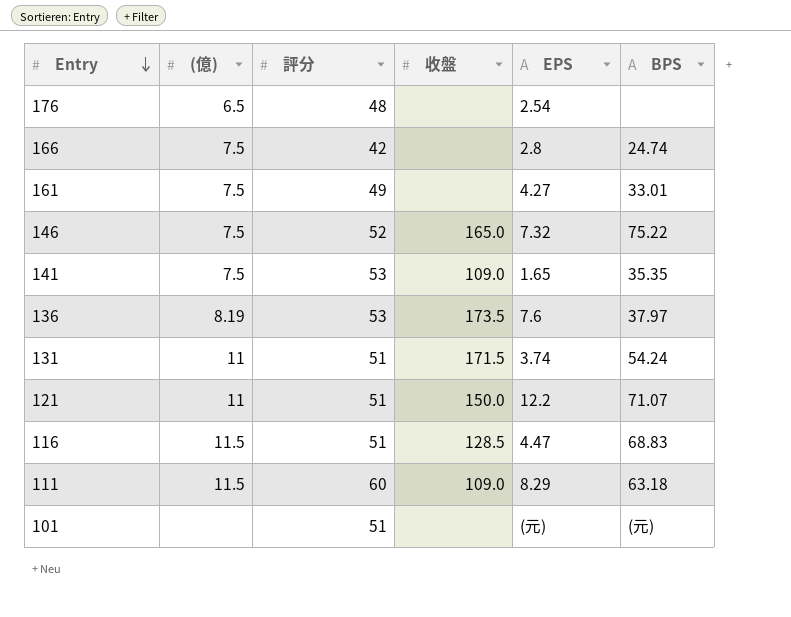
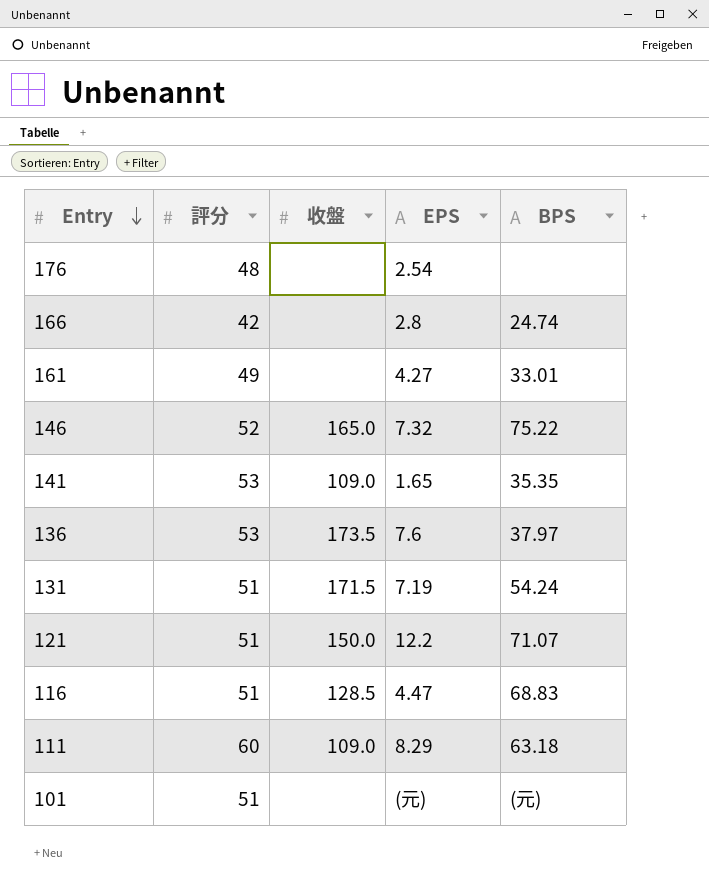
column (億) | position: 2 -> none
131 | EPS: 3.74 -> 7.19

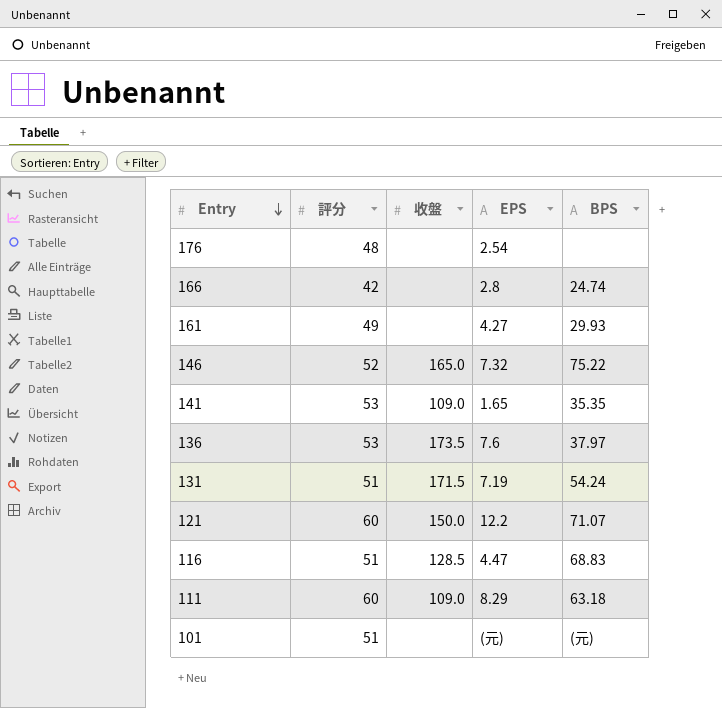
161 | BPS: 33.01 -> 29.93
121 | 評分: 51 -> 60

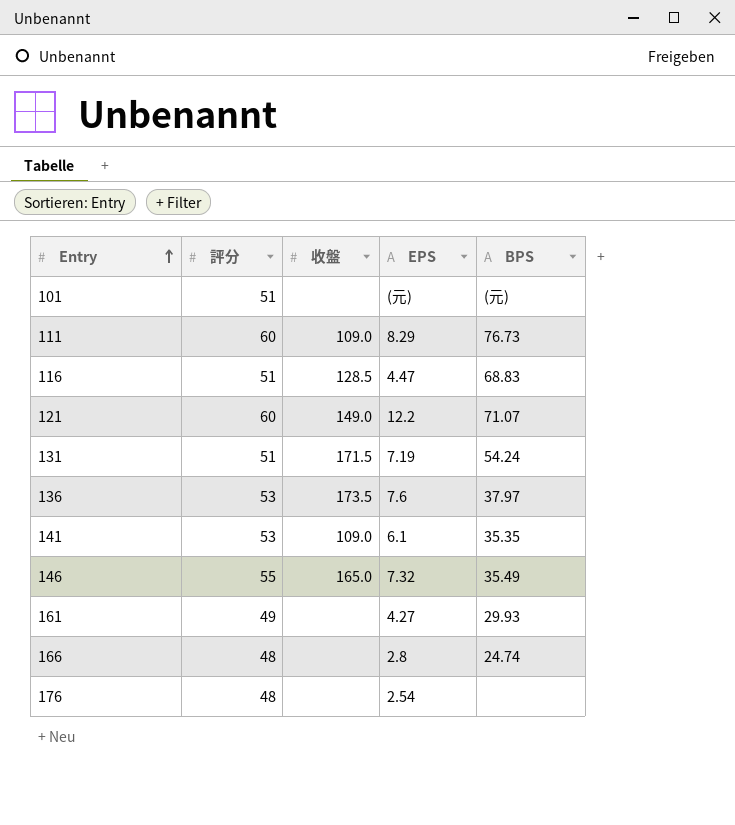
row order: Entry descending -> Entry ascending
111 | BPS: 63.18 -> 76.73
121 | 收盤: 150.0 -> 149.0
141 | EPS: 1.65 -> 6.1
146 | 評分: 52 -> 55
146 | BPS: 75.22 -> 35.49
166 | 評分: 42 -> 48

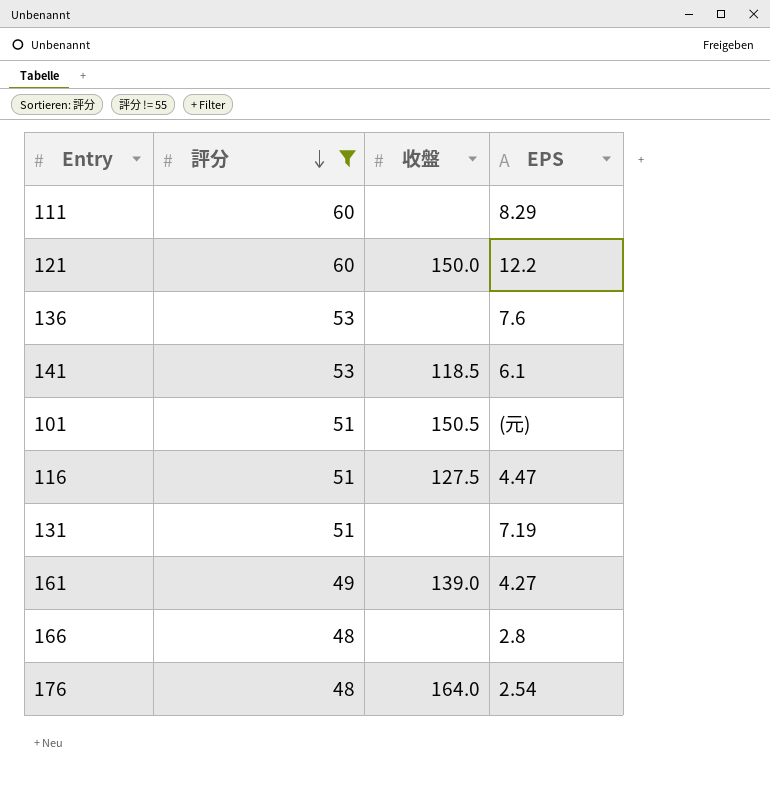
filter: none -> 評分 != 55
row order: Entry ascending -> 評分 descending
column BPS | position: 5 -> none
111 | 收盤: 109.0 -> none
121 | 收盤: 149.0 -> 150.0
136 | 收盤: 173.5 -> none
141 | 收盤: 109.0 -> 118.5
101 | 收盤: none -> 150.5
116 | 收盤: 128.5 -> 127.5
131 | 收盤: 171.5 -> none
161 | 收盤: none -> 139.0
176 | 收盤: none -> 164.0

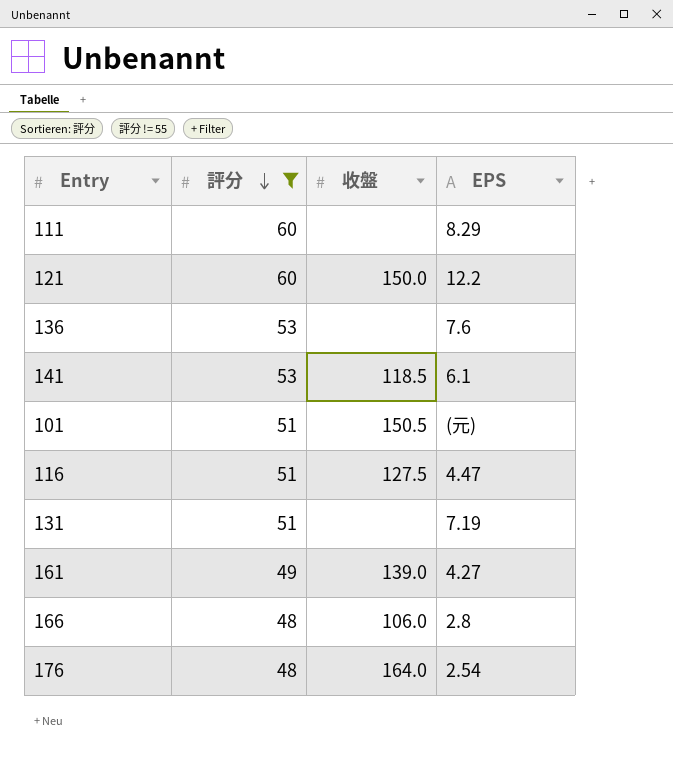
166 | 收盤: none -> 106.0

